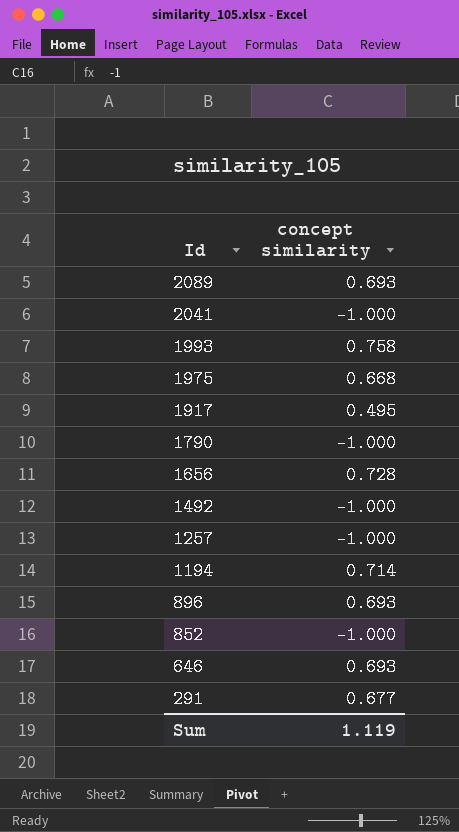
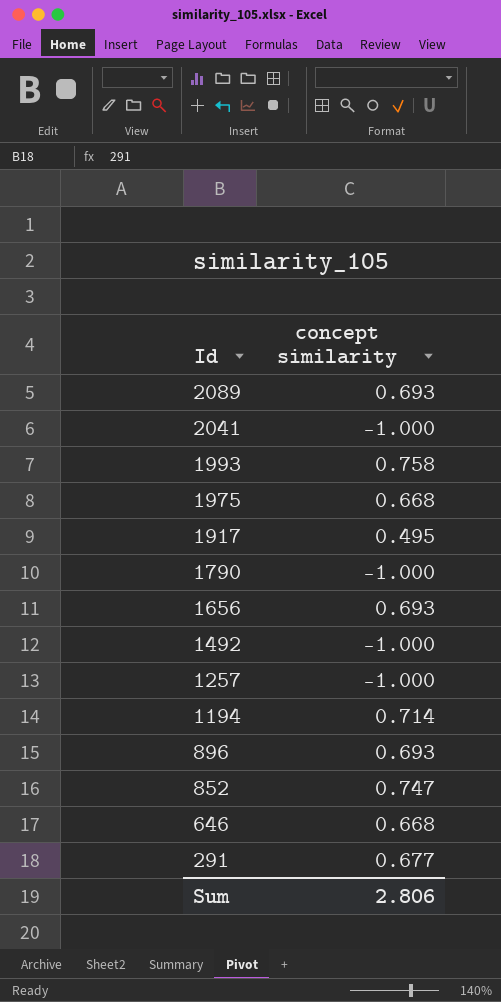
1656 | concept similarity: 0.728 -> 0.693
852 | concept similarity: -1.000 -> 0.747
646 | concept similarity: 0.693 -> 0.668
Sum | concept similarity: 1.119 -> 2.806

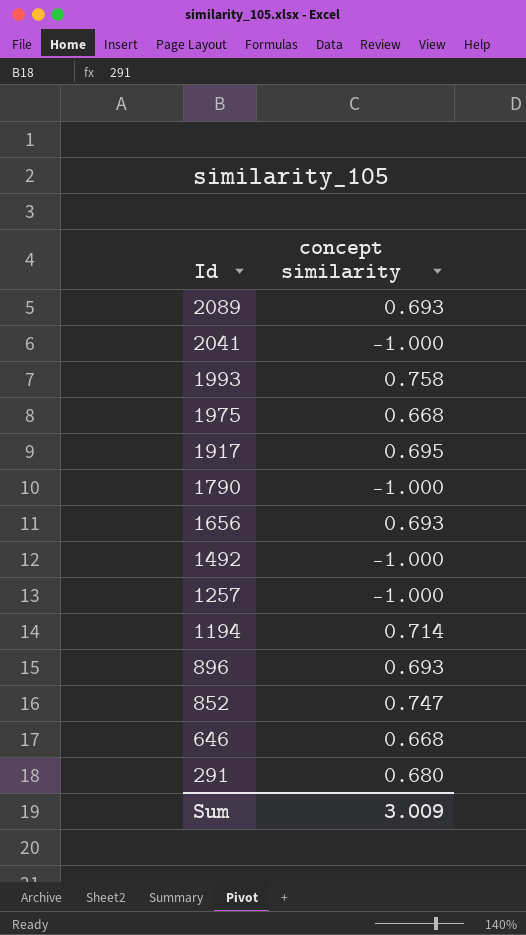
1917 | concept similarity: 0.495 -> 0.695
291 | concept similarity: 0.677 -> 0.680
Sum | concept similarity: 2.806 -> 3.009

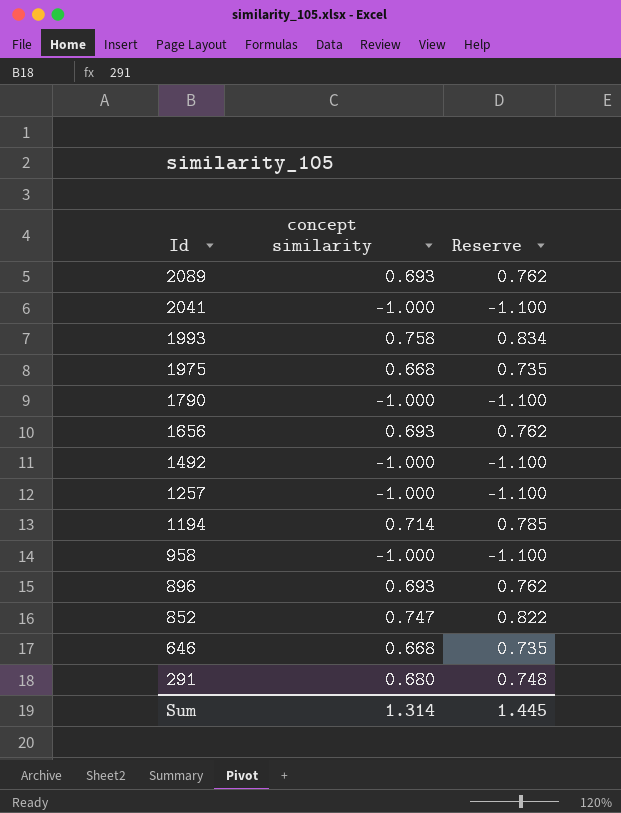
column Reserve | formula: none -> [concept similarity] * 1.1
row 1917: 0.695 -> none
row 958: none -> -1.000 | -1.100
Sum | concept similarity: 3.009 -> 1.314

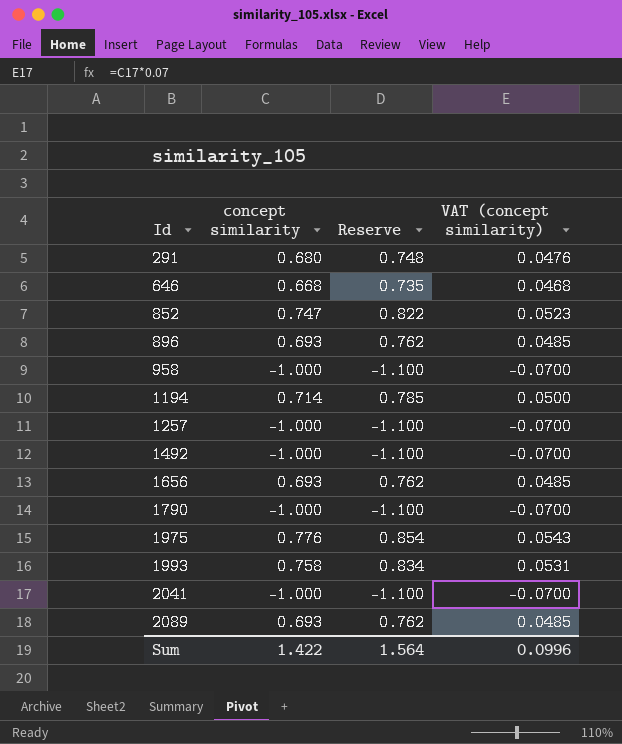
row order: Id descending -> Id ascending
column VAT (concept similarity) | formula: none -> [concept similarity] * 0.07
1975 | concept similarity: 0.668 -> 0.776
1975 | Reserve: 0.735 -> 0.854
Sum | concept similarity: 1.314 -> 1.422
Sum | Reserve: 1.445 -> 1.564

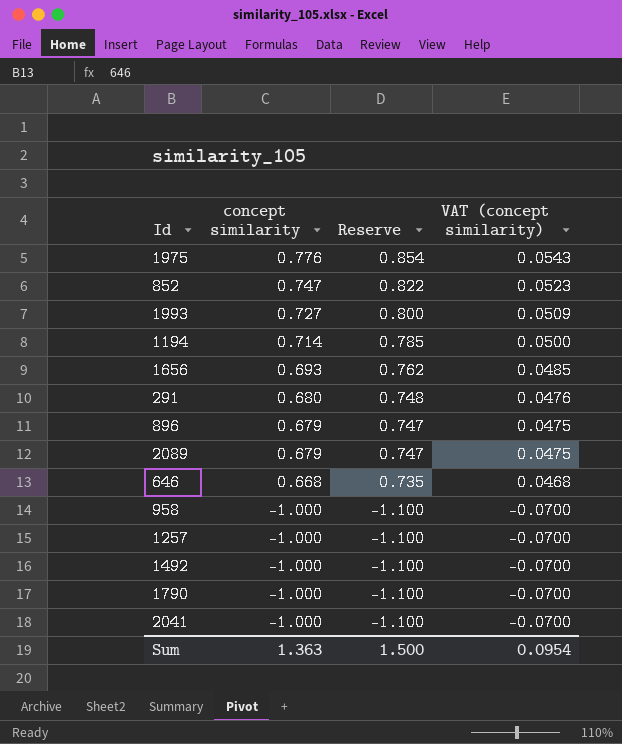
row order: Id ascending -> concept similarity descending
1993 | concept similarity: 0.758 -> 0.727
1993 | Reserve: 0.834 -> 0.800
1993 | VAT (concept similarity): 0.0531 -> 0.0509
896 | concept similarity: 0.693 -> 0.679
896 | Reserve: 0.762 -> 0.747
896 | VAT (concept similarity): 0.0485 -> 0.0475
2089 | concept similarity: 0.693 -> 0.679
2089 | Reserve: 0.762 -> 0.747
2089 | VAT (concept similarity): 0.0485 -> 0.0475
Sum | concept similarity: 1.422 -> 1.363
Sum | Reserve: 1.564 -> 1.500
Sum | VAT (concept similarity): 0.0996 -> 0.0954

